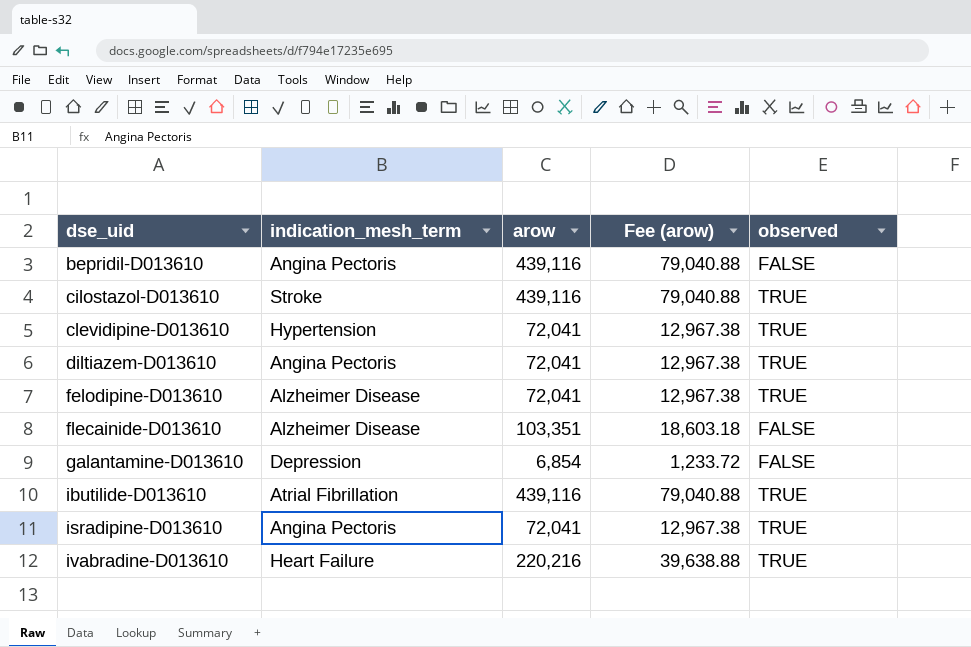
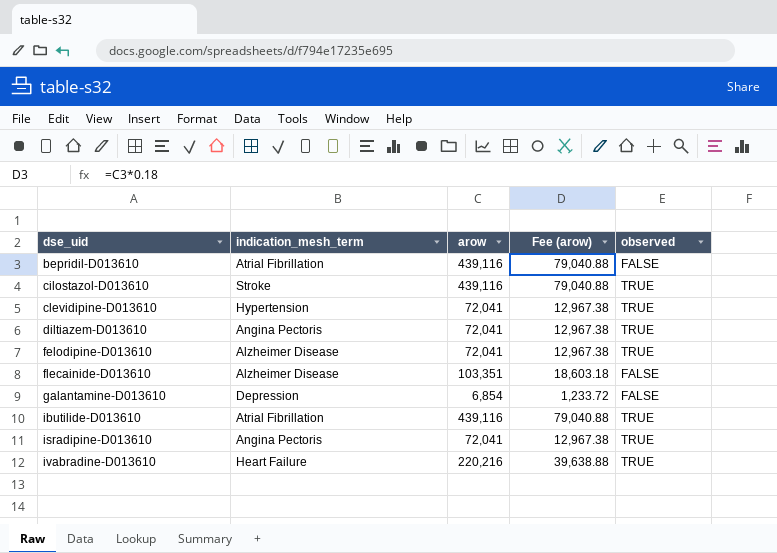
bepridil-D013610 | indication_mesh_term: Angina Pectoris -> Atrial Fibrillation

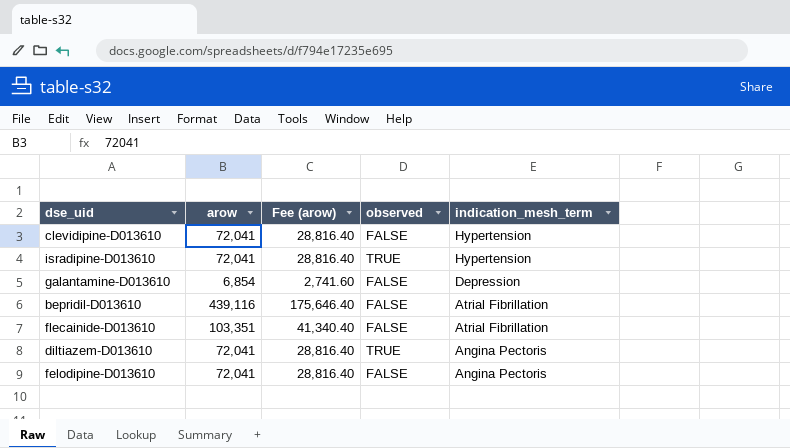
row order: dse_uid ascending -> indication_mesh_term descending
column Fee (arow) | formula: [arow] * 0.18 -> [arow] * 0.4
column indication_mesh_term | position: 2 -> 5
row cilostazol-D013610: Stroke | 439,116 | 79,040.88 | TRUE -> none
row ibutilide-D013610: Atrial Fibrillation | 439,116 | 79,040.88 | TRUE -> none
row ivabradine-D013610: Heart Failure | 220,216 | 39,638.88 | TRUE -> none
clevidipine-D013610 | observed: TRUE -> FALSE
isradipine-D013610 | indication_mesh_term: Angina Pectoris -> Hypertension
flecainide-D013610 | indication_mesh_term: Alzheimer Disease -> Atrial Fibrillation
felodipine-D013610 | observed: TRUE -> FALSE
felodipine-D013610 | indication_mesh_term: Alzheimer Disease -> Angina Pectoris

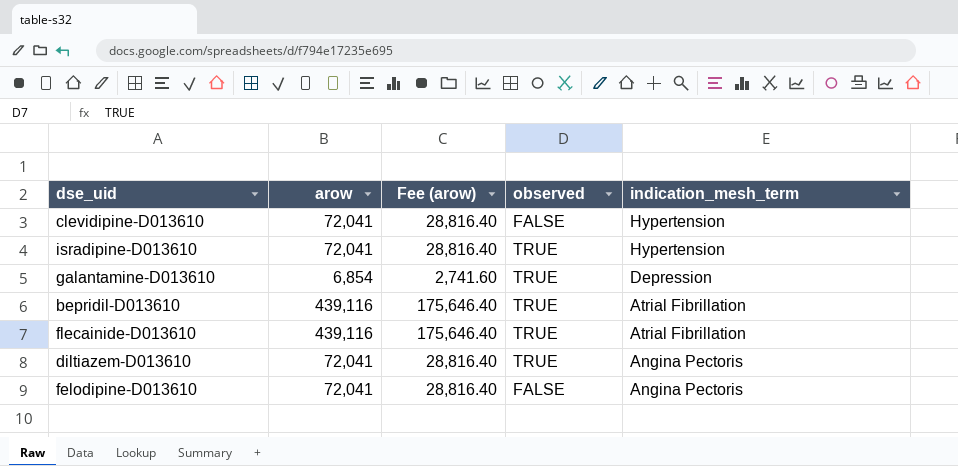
galantamine-D013610 | observed: FALSE -> TRUE
bepridil-D013610 | observed: FALSE -> TRUE
flecainide-D013610 | arow: 103,351 -> 439,116
flecainide-D013610 | Fee (arow): 41,340.40 -> 175,646.40
flecainide-D013610 | observed: FALSE -> TRUE

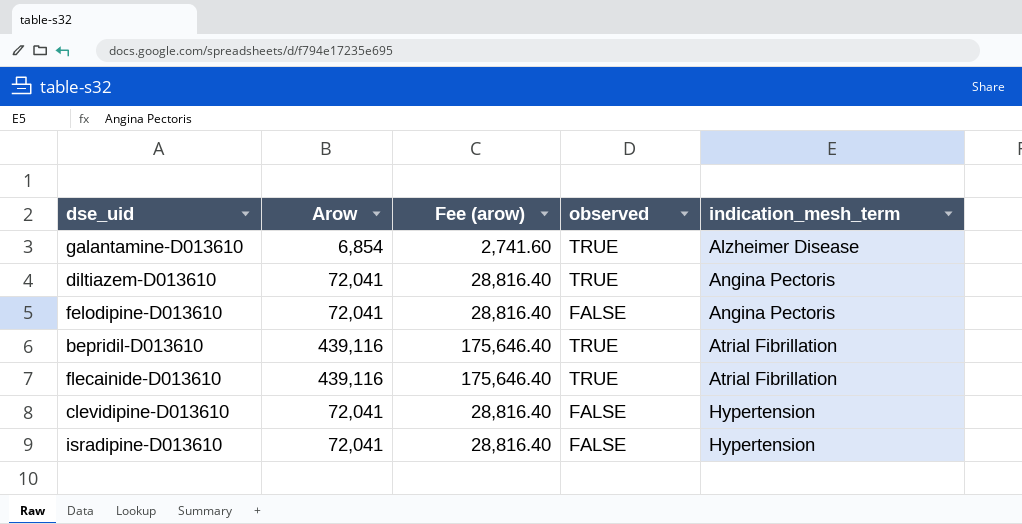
row order: indication_mesh_term descending -> indication_mesh_term ascending
column name: arow -> Arow
galantamine-D013610 | indication_mesh_term: Depression -> Alzheimer Disease
isradipine-D013610 | observed: TRUE -> FALSE

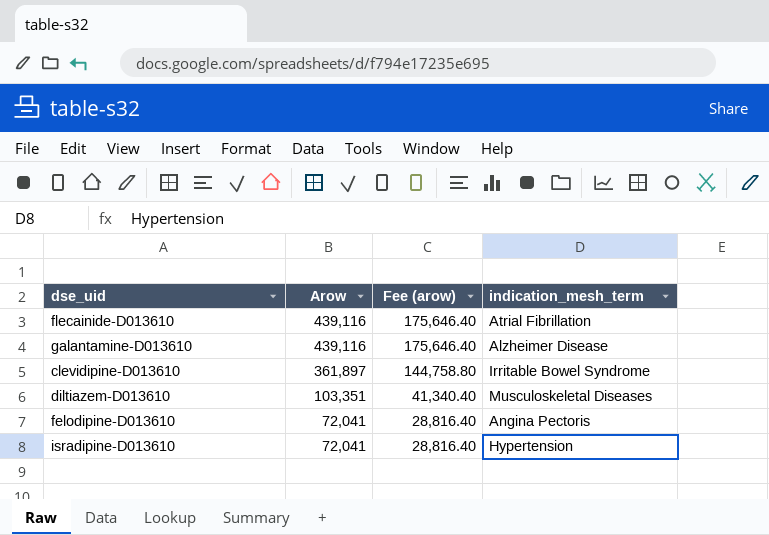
row order: indication_mesh_term ascending -> Arow descending
column observed | position: 4 -> none
row bepridil-D013610: 439,116 | 175,646.40 | TRUE | Atrial Fibrillation -> none
galantamine-D013610 | Arow: 6,854 -> 439,116
galantamine-D013610 | Fee (arow): 2,741.60 -> 175,646.40
clevidipine-D013610 | Arow: 72,041 -> 361,897
clevidipine-D013610 | Fee (arow): 28,816.40 -> 144,758.80
clevidipine-D013610 | indication_mesh_term: Hypertension -> Irritable Bowel Syndrome
diltiazem-D013610 | Arow: 72,041 -> 103,351
diltiazem-D013610 | Fee (arow): 28,816.40 -> 41,340.40
diltiazem-D013610 | indication_mesh_term: Angina Pectoris -> Musculoskeletal Diseases

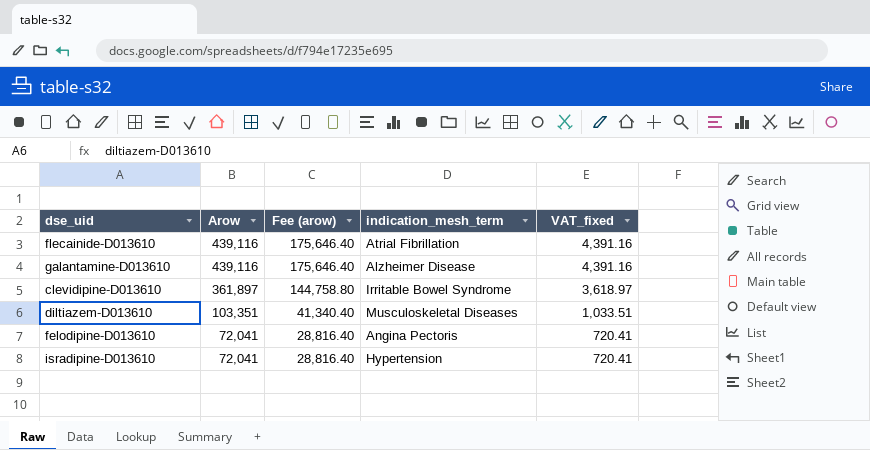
column VAT_fixed | formula: none -> [Arow] * 0.01

